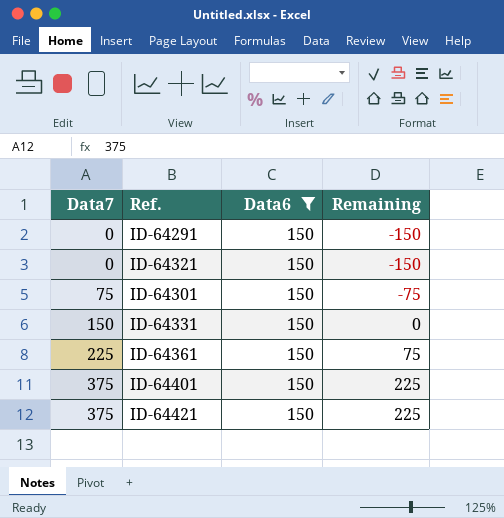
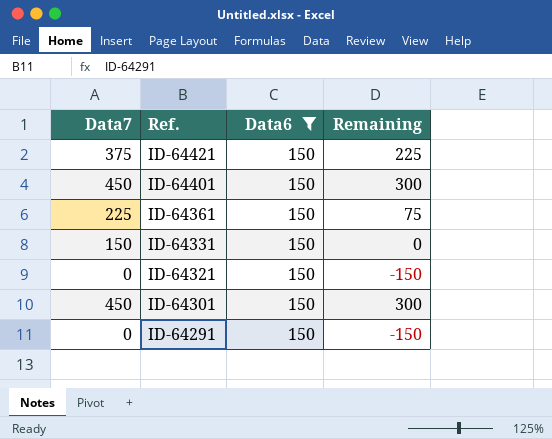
row order: Data7 ascending -> Ref. descending
ID-64401 | Data7: 375 -> 450
ID-64401 | Remaining: 225 -> 300
ID-64301 | Data7: 75 -> 450
ID-64301 | Remaining: -75 -> 300

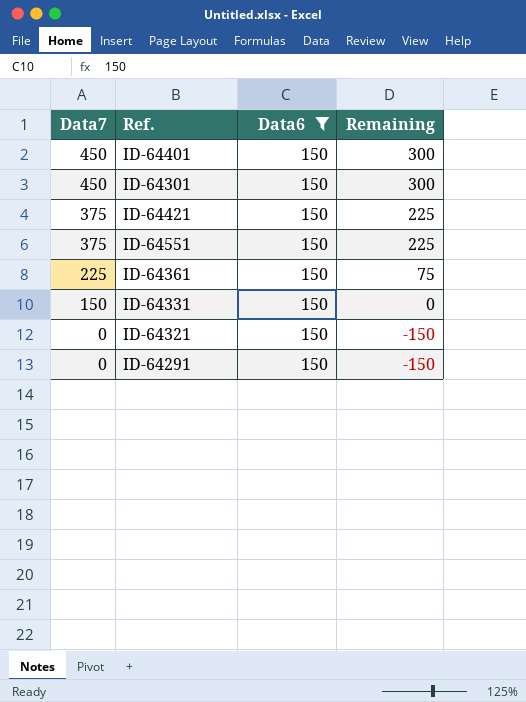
row order: Ref. descending -> Data7 descending
row ID-64551: none -> 375 | 150 | 225

